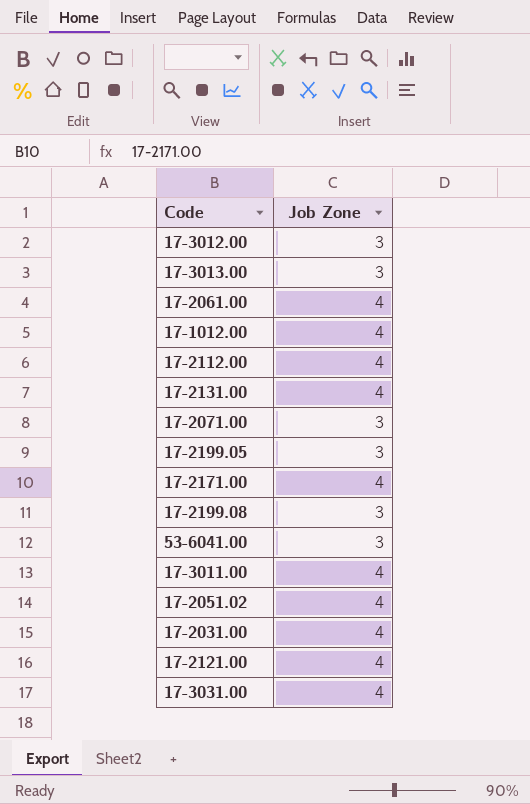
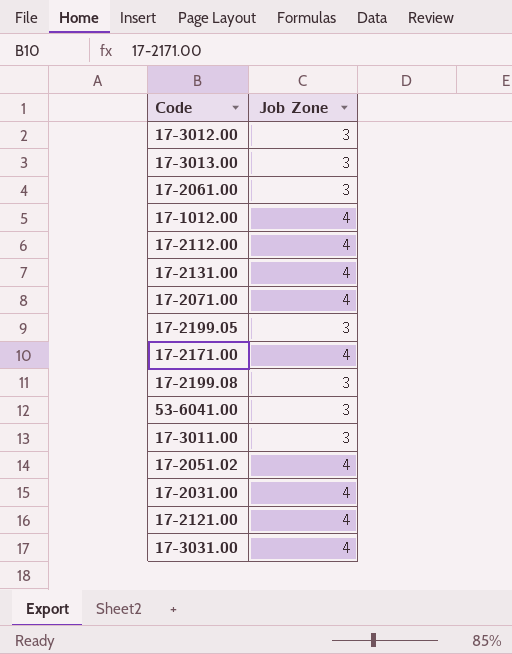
17-2061.00 | Job Zone: 4 -> 3
17-2071.00 | Job Zone: 3 -> 4
17-3011.00 | Job Zone: 4 -> 3

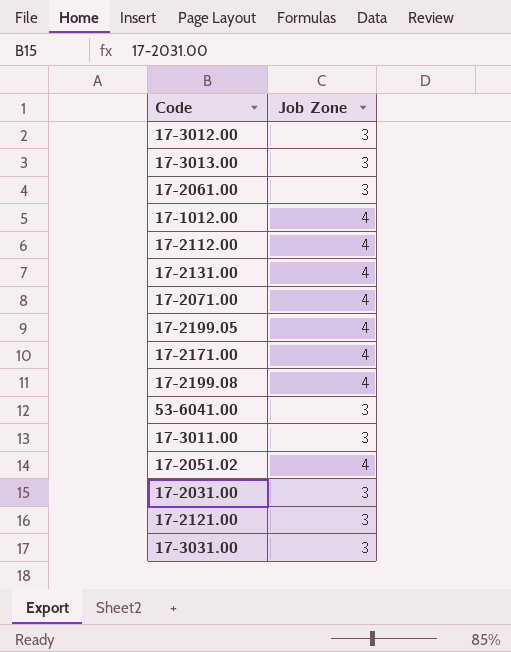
17-2199.05 | Job Zone: 3 -> 4
17-2199.08 | Job Zone: 3 -> 4
17-2031.00 | Job Zone: 4 -> 3
17-2121.00 | Job Zone: 4 -> 3
17-3031.00 | Job Zone: 4 -> 3

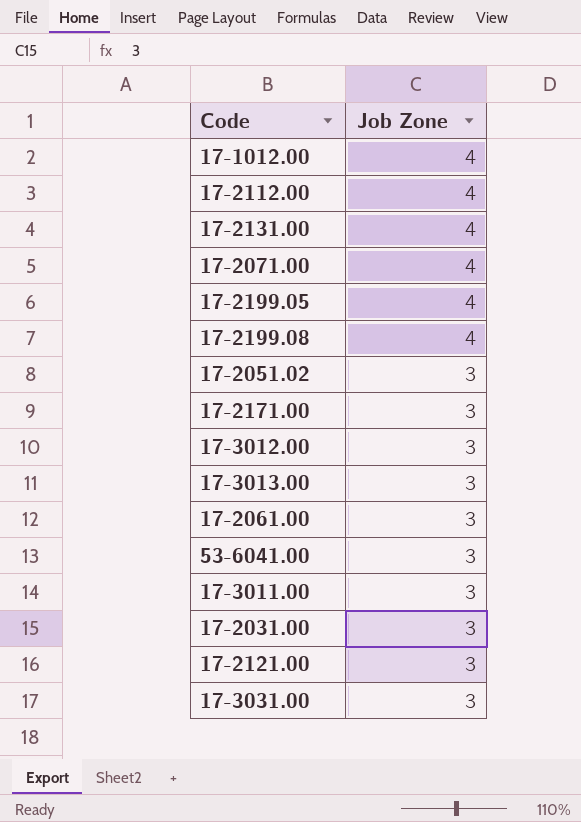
row order: none -> Job Zone descending
17-2051.02 | Job Zone: 4 -> 3
17-2171.00 | Job Zone: 4 -> 3

